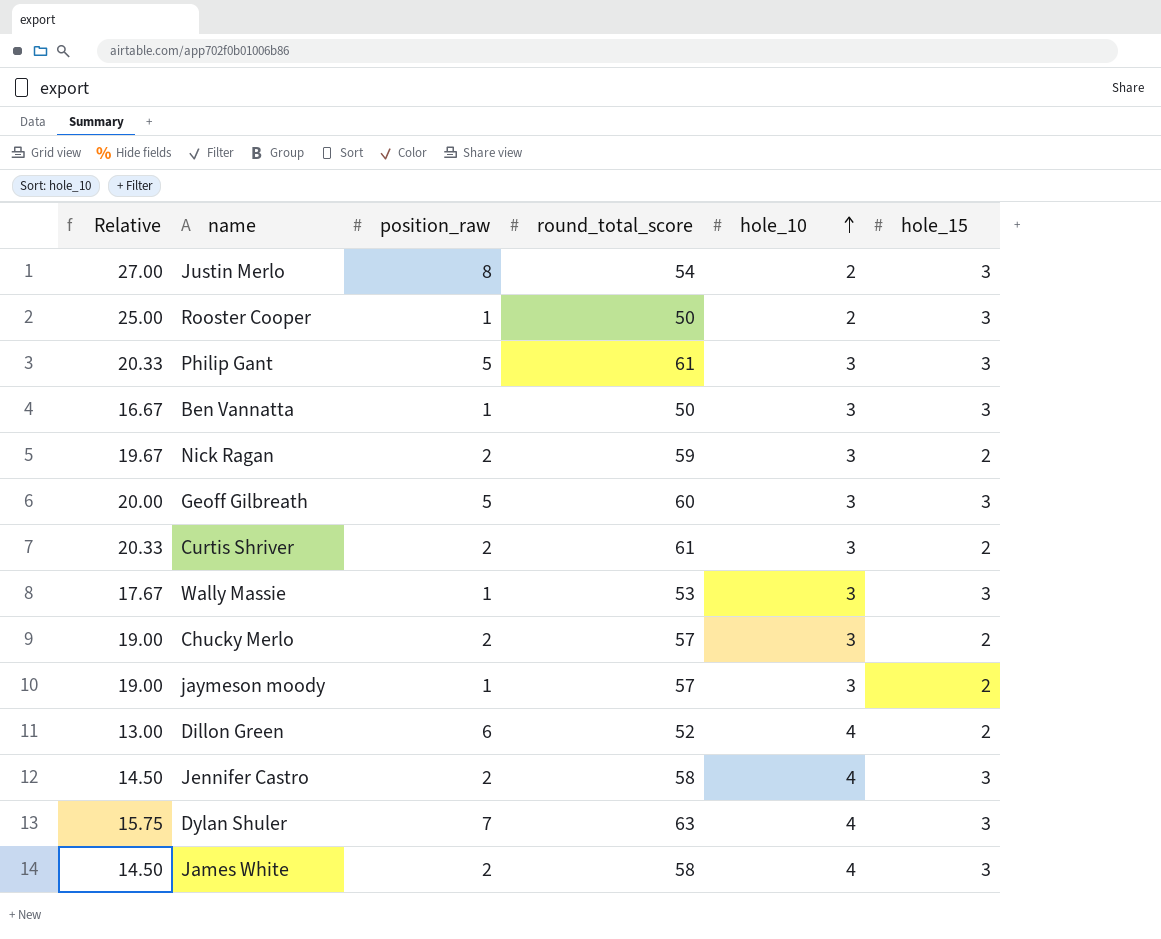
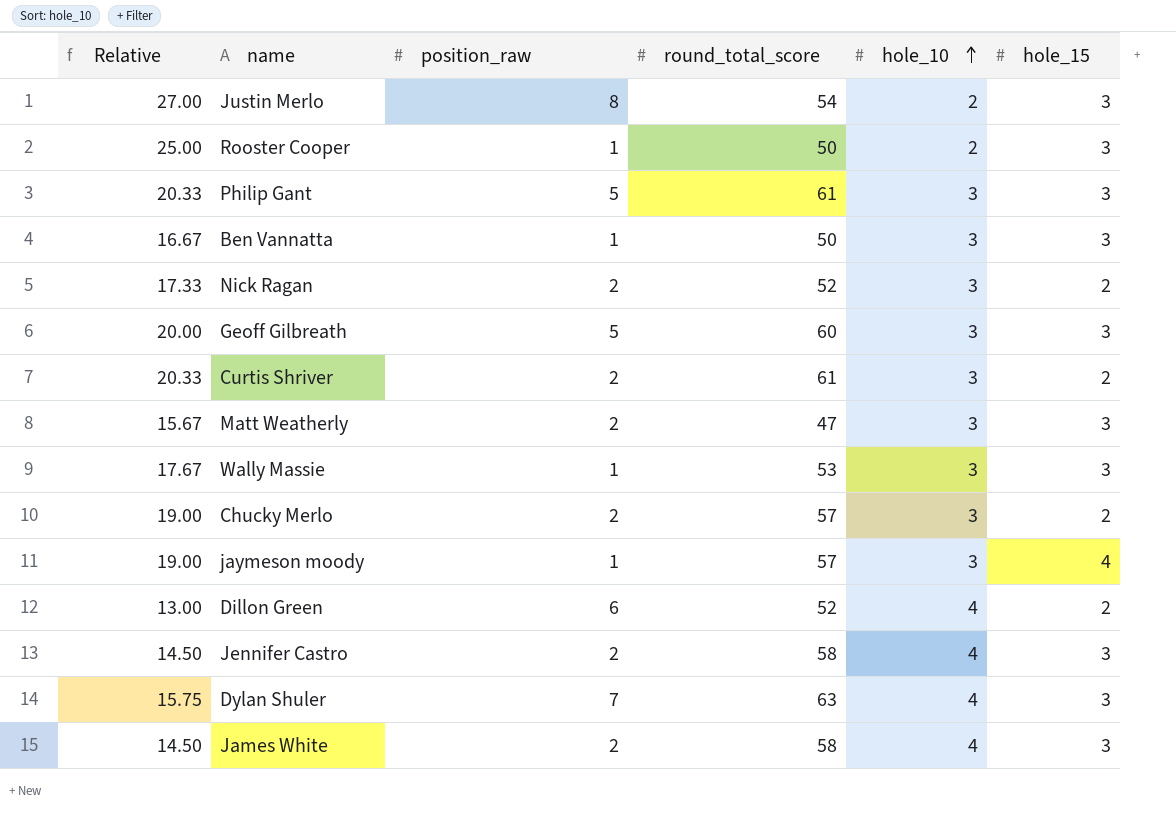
Nick Ragan | Relative: 19.67 -> 17.33
Nick Ragan | round_total_score: 59 -> 52
row Matt Weatherly: none -> 15.67 | 2 | 47 | 3 | 3
jaymeson moody | hole_15: 2 -> 4

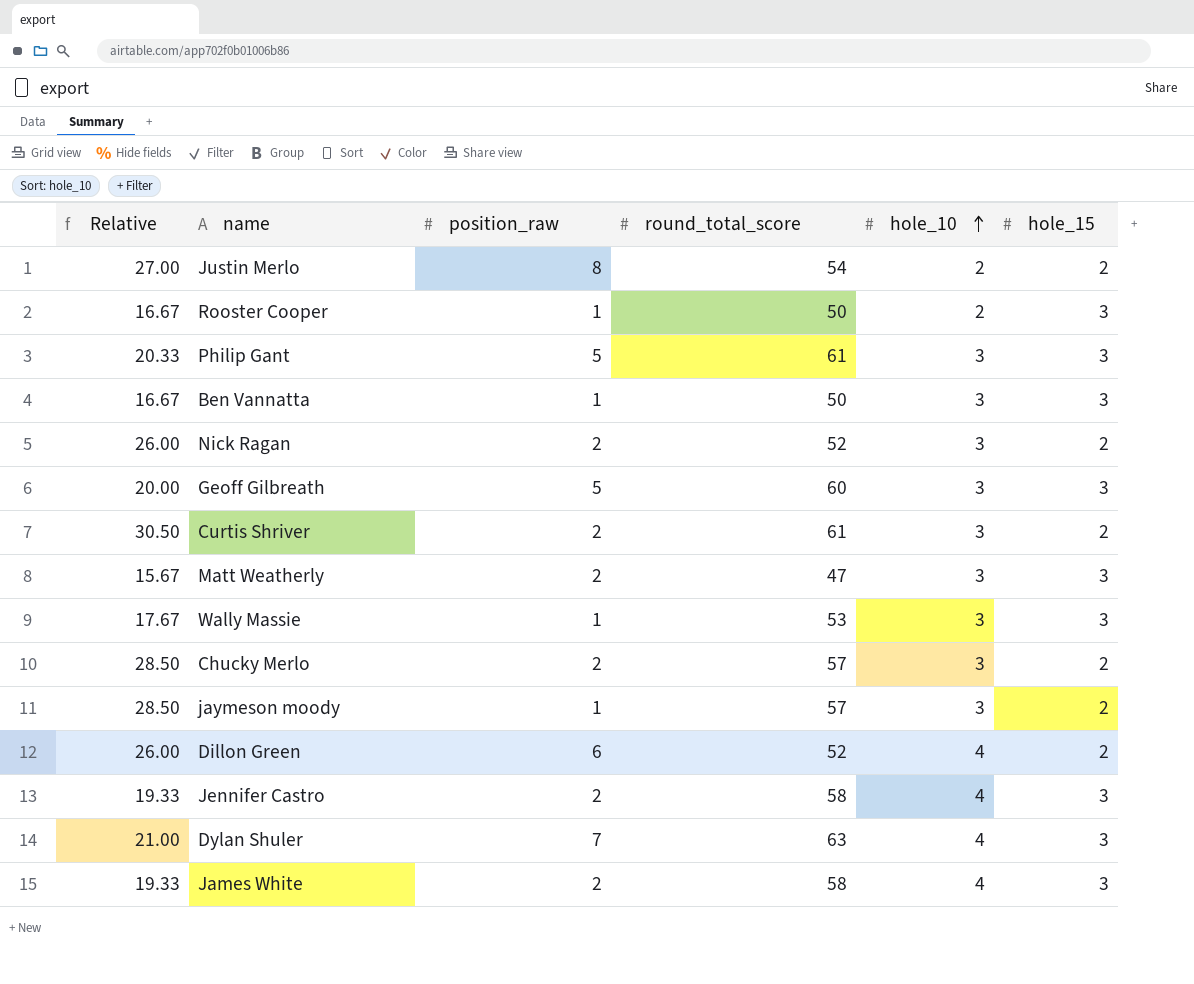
column Relative | formula: [round_total_score] / [hole_10] -> [round_total_score] / [hole_15]
Justin Merlo | hole_15: 3 -> 2
jaymeson moody | hole_15: 4 -> 2

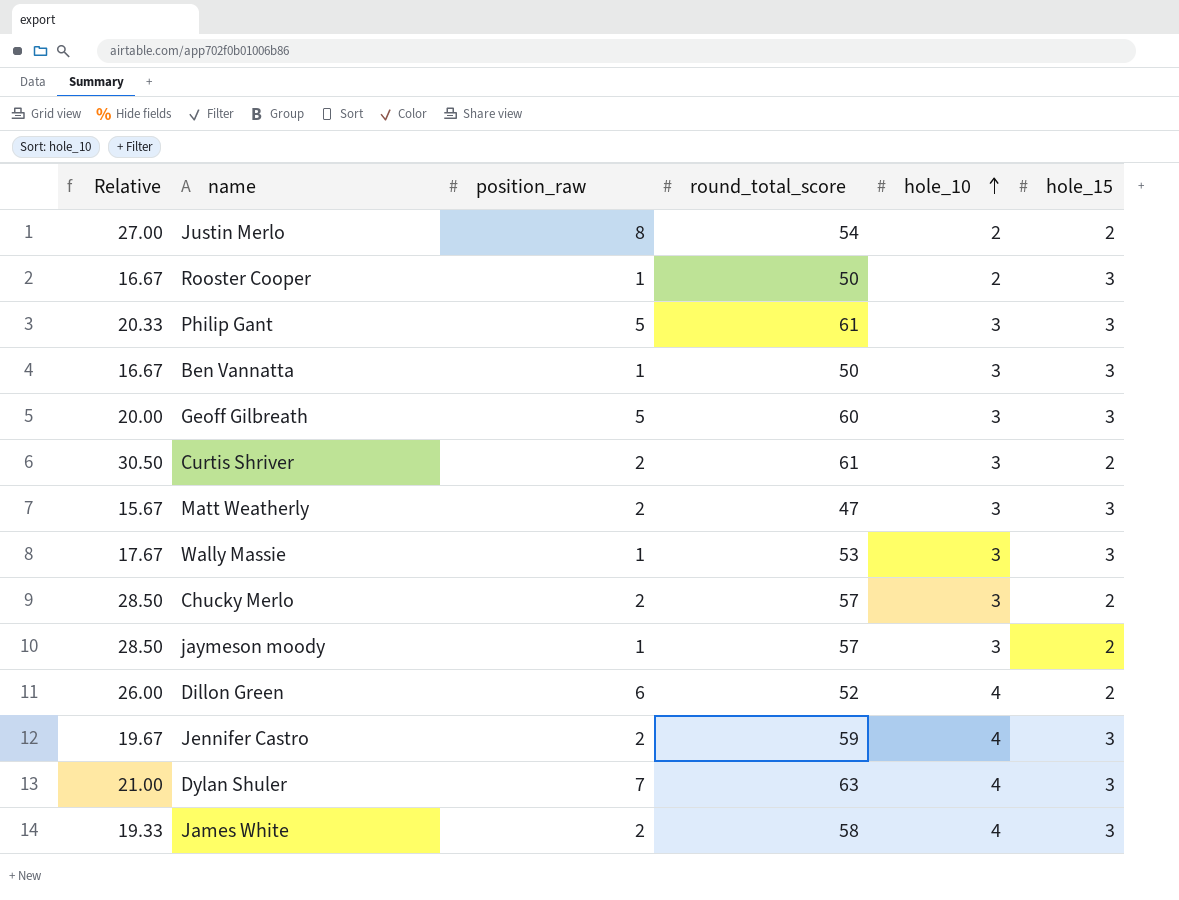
row Nick Ragan: 26.00 | 2 | 52 | 3 | 2 -> none
Jennifer Castro | Relative: 19.33 -> 19.67
Jennifer Castro | round_total_score: 58 -> 59

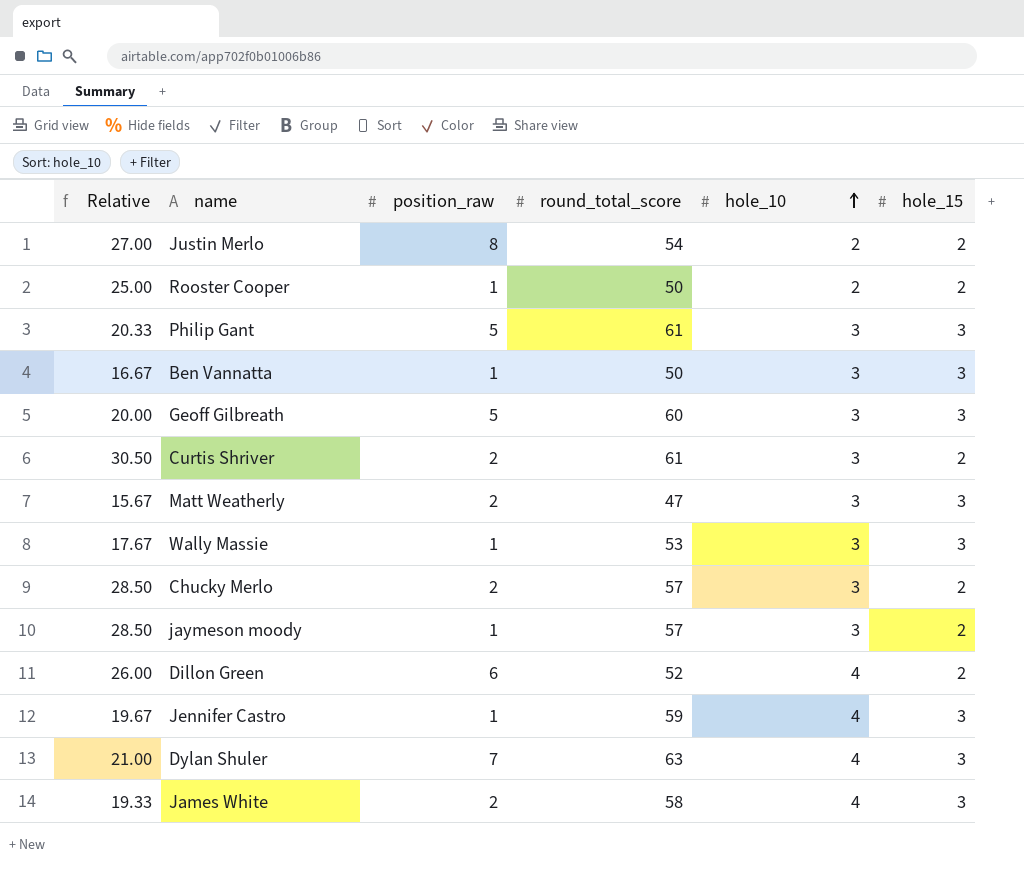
Rooster Cooper | Relative: 16.67 -> 25.00
Rooster Cooper | hole_15: 3 -> 2
Jennifer Castro | position_raw: 2 -> 1

